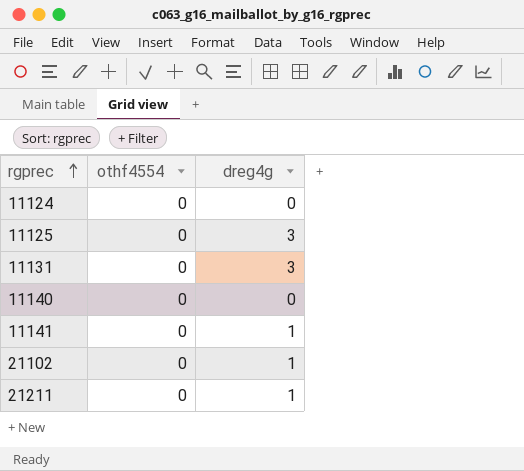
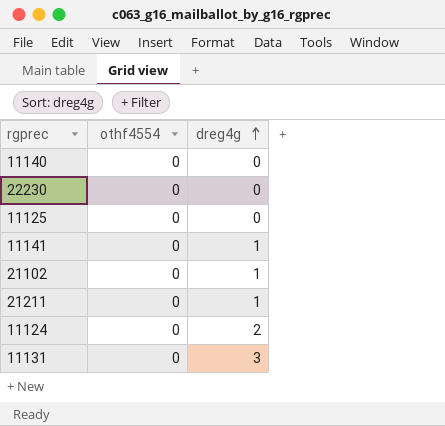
row order: rgprec ascending -> dreg4g ascending
row 22230: none -> 0 | 0
11125 | dreg4g: 3 -> 0
11124 | dreg4g: 0 -> 2

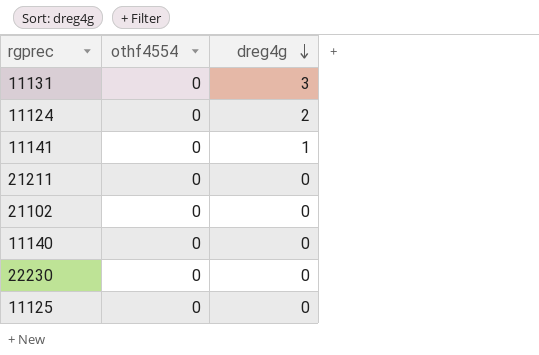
row order: dreg4g ascending -> dreg4g descending
21211 | dreg4g: 1 -> 0
21102 | dreg4g: 1 -> 0

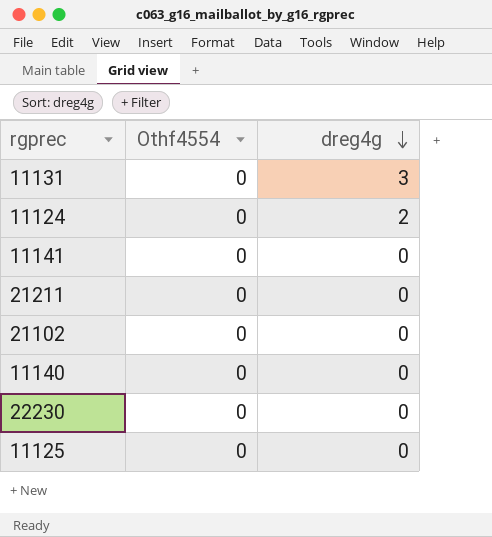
column name: othf4554 -> Othf4554
11141 | dreg4g: 1 -> 0

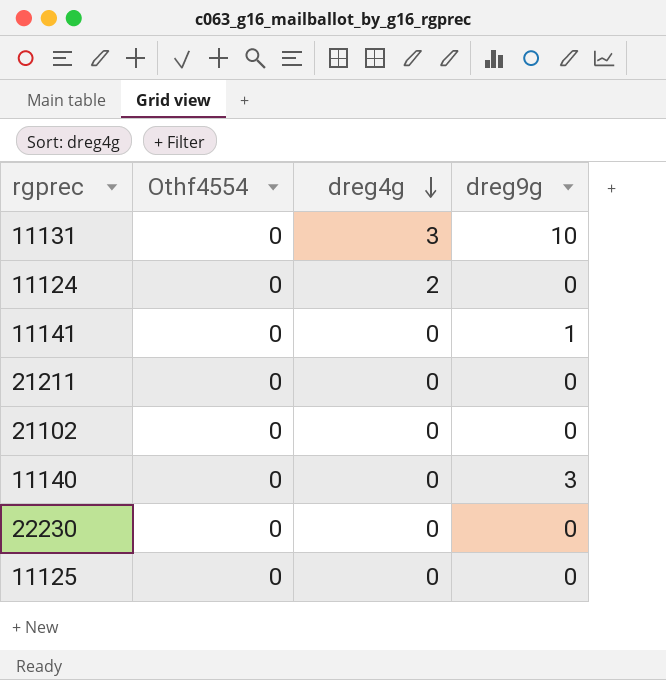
column dreg9g | position: none -> 4

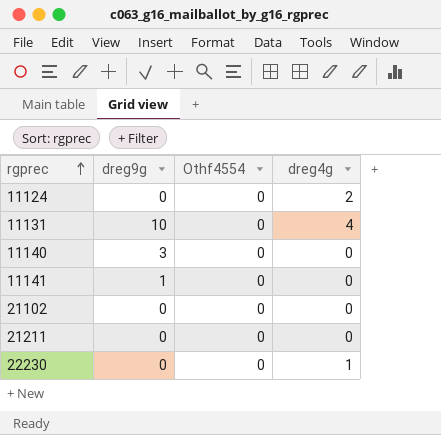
row order: dreg4g descending -> rgprec ascending
column dreg9g | position: 4 -> 2
row 11125: 0 | 0 | 0 -> none
11131 | dreg4g: 3 -> 4
22230 | dreg4g: 0 -> 1

